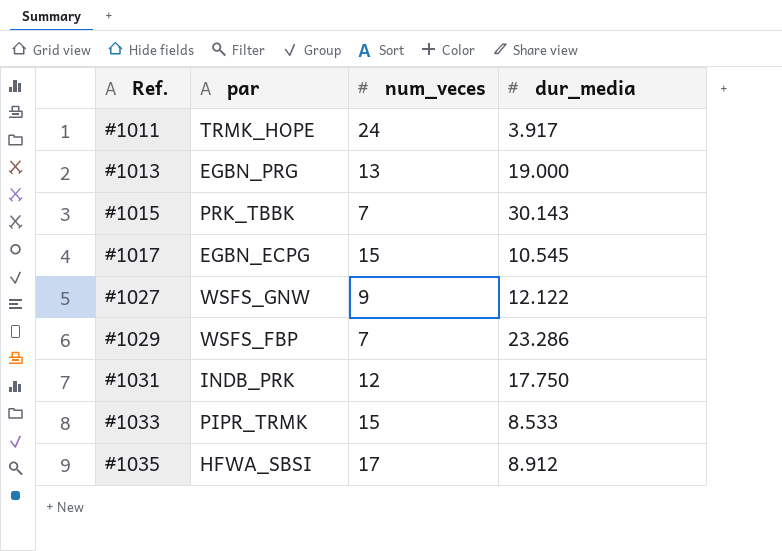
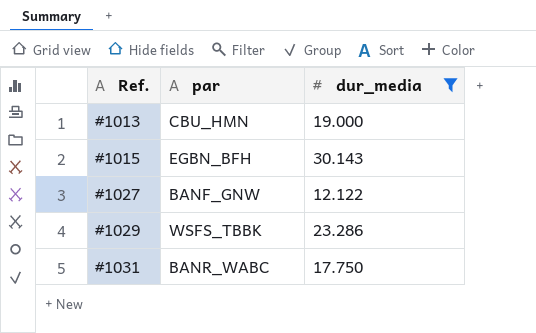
filter: none -> dur_media >= 12.122
column num_veces | position: 3 -> none
#1013 | par: EGBN_PRG -> CBU_HMN
#1015 | par: PRK_TBBK -> EGBN_BFH
#1027 | par: WSFS_GNW -> BANF_GNW
#1029 | par: WSFS_FBP -> WSFS_TBBK
#1031 | par: INDB_PRK -> BANR_WABC

